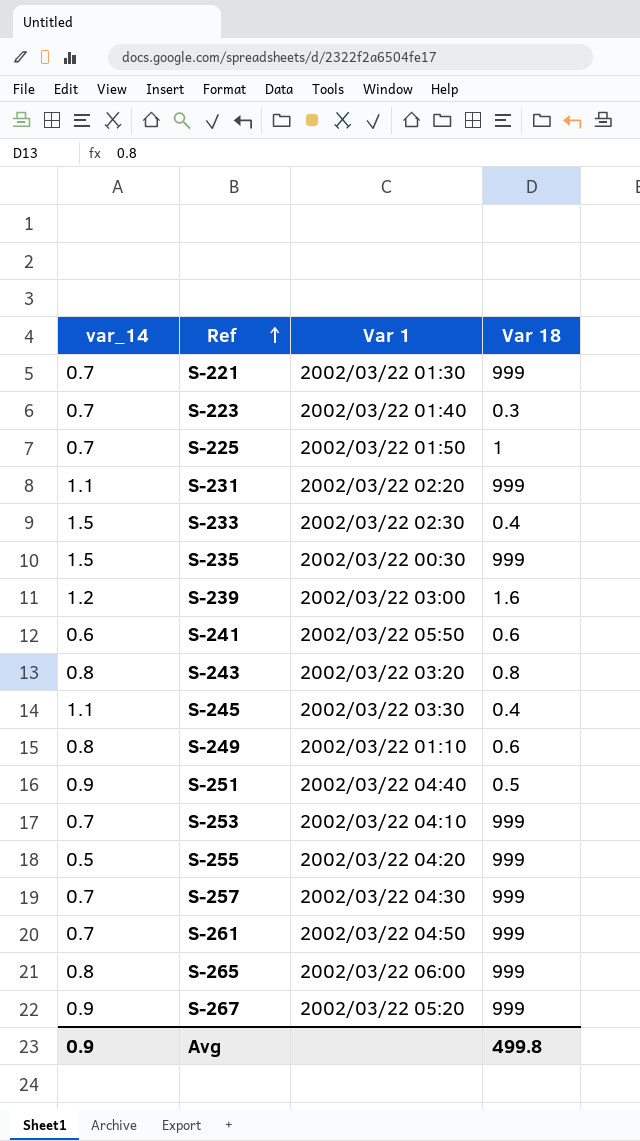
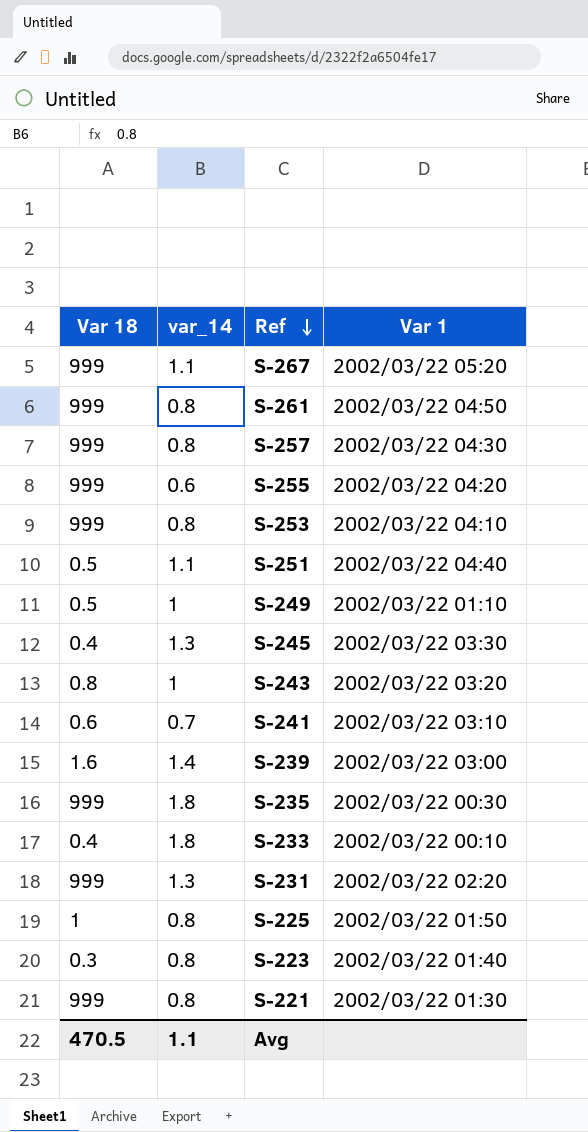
row order: Ref ascending -> Ref descending
column Var 18 | position: 4 -> 1
row S-265: 0.8 | 2002/03/22 06:00 | 999 -> none
S-267 | var_14: 0.9 -> 1.1
S-261 | var_14: 0.7 -> 0.8
S-257 | var_14: 0.7 -> 0.8
S-255 | var_14: 0.5 -> 0.6
S-253 | var_14: 0.7 -> 0.8
S-251 | var_14: 0.9 -> 1.1
S-249 | Var 18: 0.6 -> 0.5
S-249 | var_14: 0.8 -> 1
S-245 | var_14: 1.1 -> 1.3
S-243 | var_14: 0.8 -> 1
S-241 | var_14: 0.6 -> 0.7
S-241 | Var 1: 2002/03/22 05:50 -> 2002/03/22 03:10
S-239 | var_14: 1.2 -> 1.4
S-235 | var_14: 1.5 -> 1.8
S-233 | var_14: 1.5 -> 1.8
S-233 | Var 1: 2002/03/22 02:30 -> 2002/03/22 00:10
S-231 | var_14: 1.1 -> 1.3
S-225 | var_14: 0.7 -> 0.8
S-223 | var_14: 0.7 -> 0.8
S-221 | var_14: 0.7 -> 0.8
Avg | Var 18: 499.8 -> 470.5
Avg | var_14: 0.9 -> 1.1

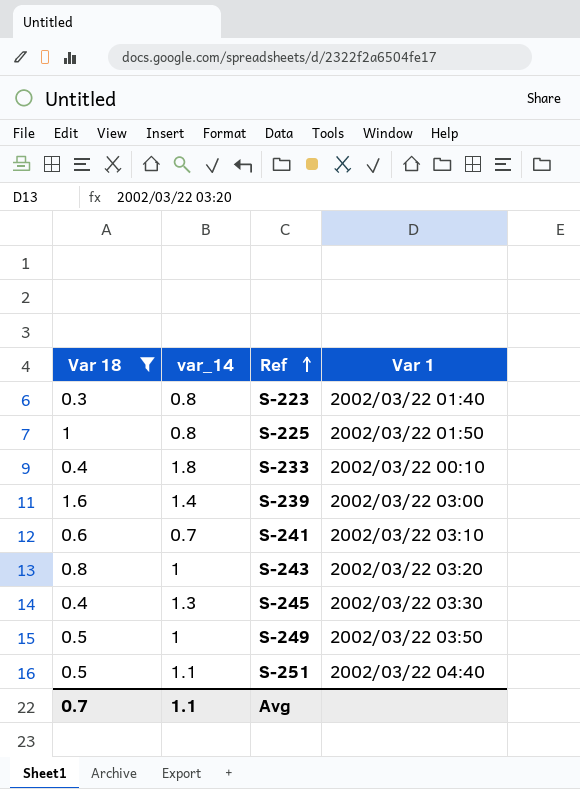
filter: none -> Var 18 != 999
row order: Ref descending -> Ref ascending
S-249 | Var 1: 2002/03/22 01:10 -> 2002/03/22 03:50
Avg | Var 18: 470.5 -> 0.7

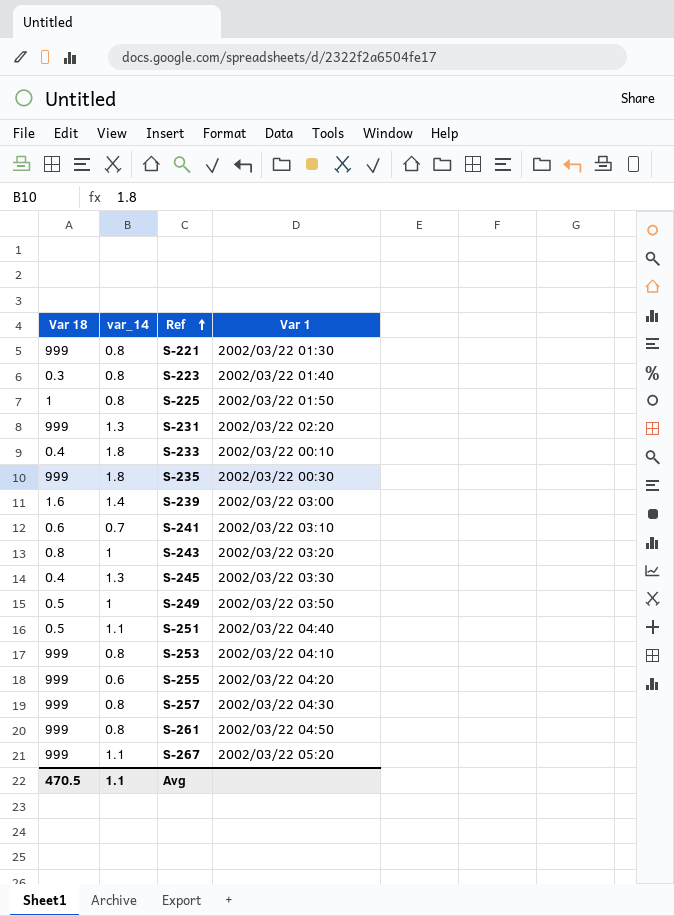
filter: Var 18 != 999 -> none
Avg | Var 18: 0.7 -> 470.5

